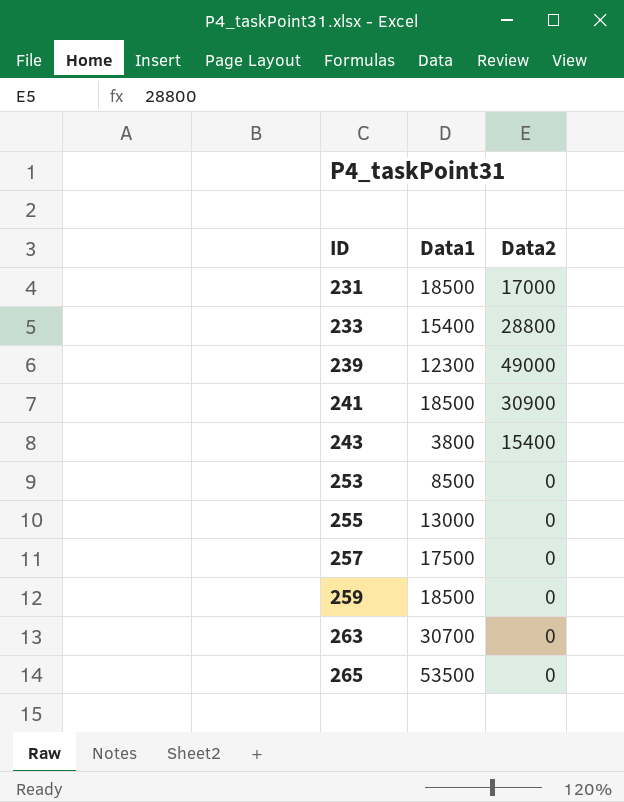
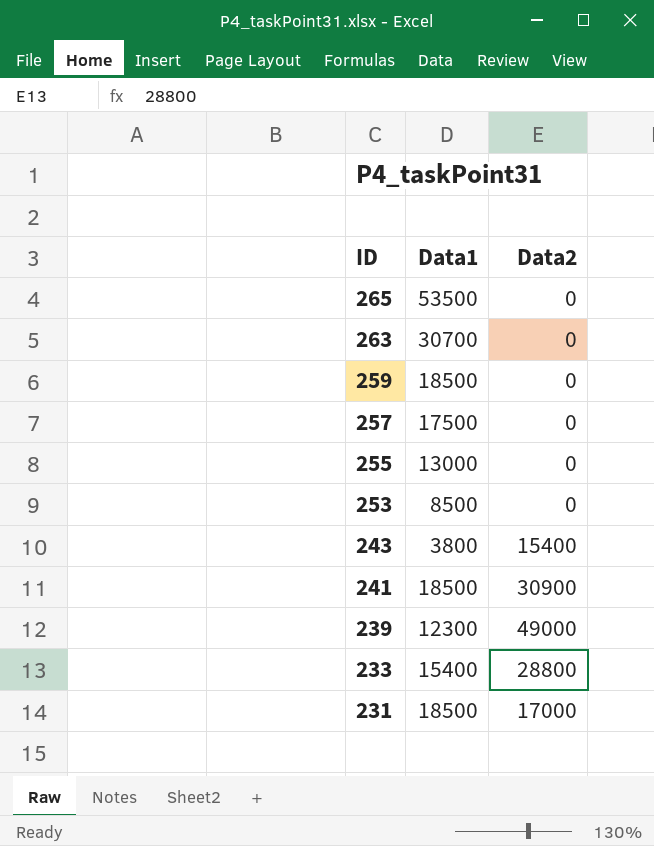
row order: ID ascending -> ID descending

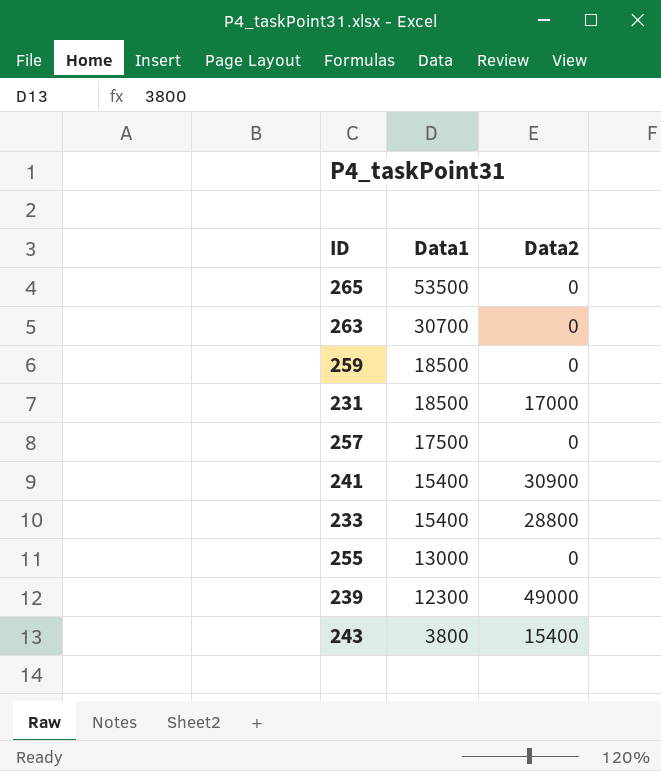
row order: ID descending -> Data1 descending
row 253: 8500 | 0 -> none
241 | Data1: 18500 -> 15400

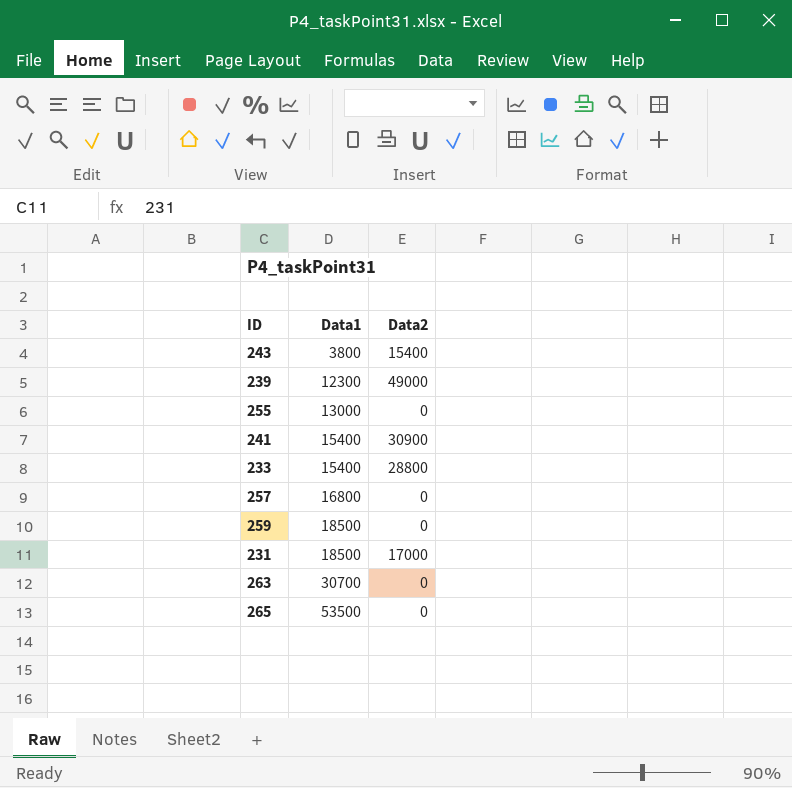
row order: Data1 descending -> Data1 ascending
257 | Data1: 17500 -> 16800

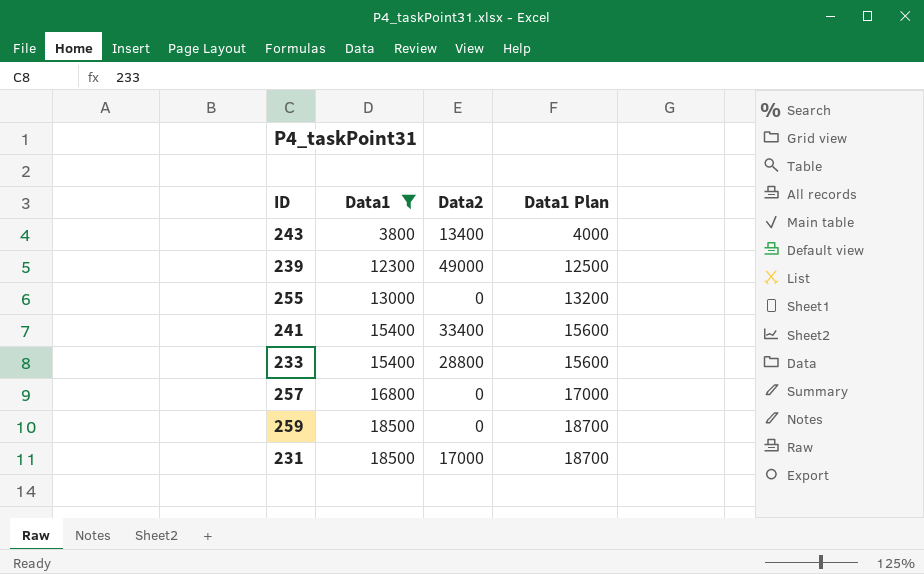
filter: none -> Data1 <= 18500
column Data1 Plan | formula: none -> [Data1] + 200
243 | Data2: 15400 -> 13400
241 | Data2: 30900 -> 33400

